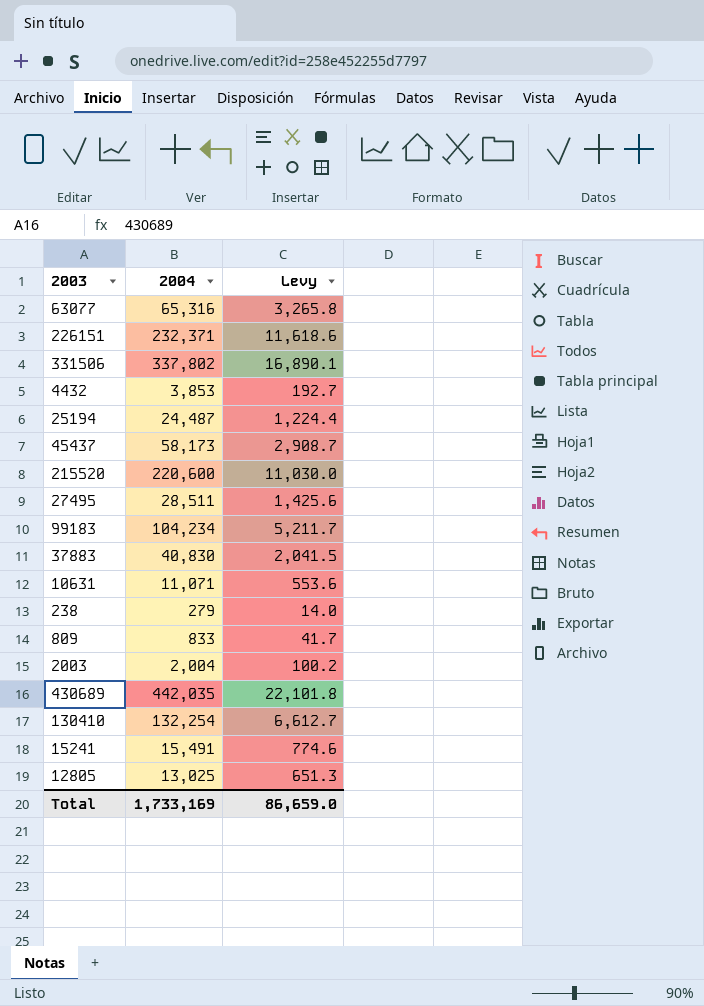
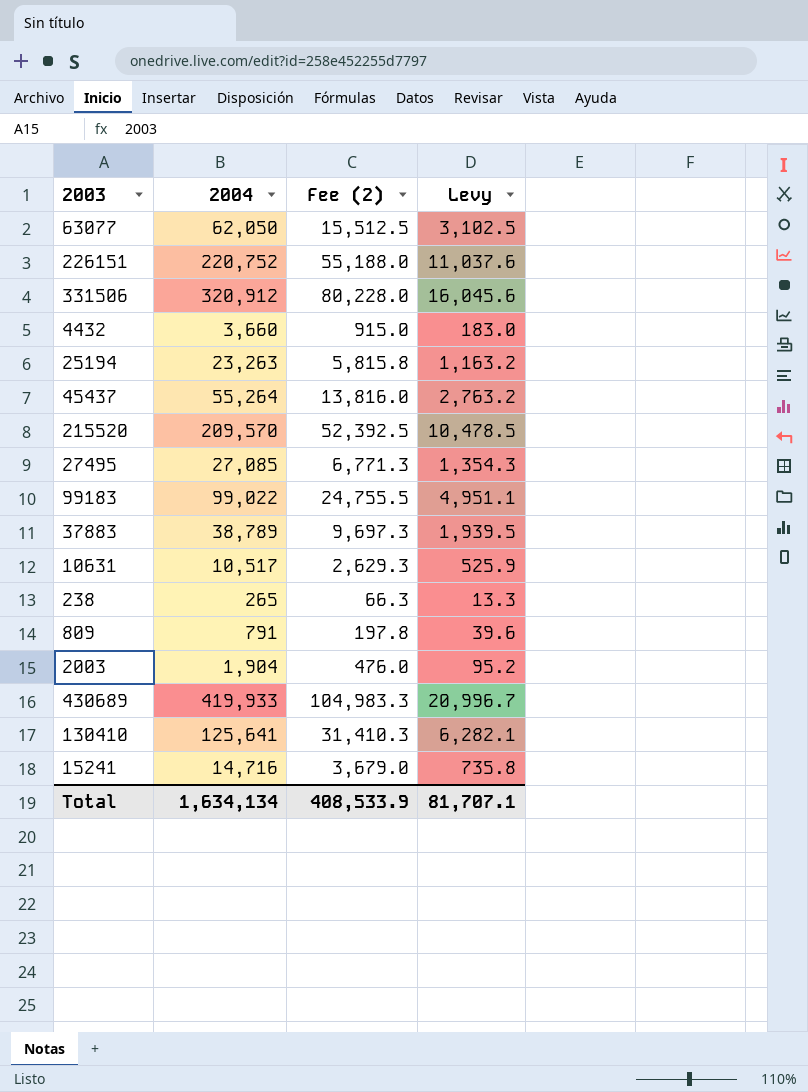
column Fee (2) | formula: none -> [2004] * 0.25
row 12805: 13,025 | 651.3 -> none
63077 | 2004: 65,316 -> 62,050
63077 | Levy: 3,265.8 -> 3,102.5
226151 | 2004: 232,371 -> 220,752
226151 | Levy: 11,618.6 -> 11,037.6
331506 | 2004: 337,802 -> 320,912
331506 | Levy: 16,890.1 -> 16,045.6
4432 | 2004: 3,853 -> 3,660
4432 | Levy: 192.7 -> 183.0
25194 | 2004: 24,487 -> 23,263
25194 | Levy: 1,224.4 -> 1,163.2
45437 | 2004: 58,173 -> 55,264
45437 | Levy: 2,908.7 -> 2,763.2
215520 | 2004: 220,600 -> 209,570
215520 | Levy: 11,030.0 -> 10,478.5
27495 | 2004: 28,511 -> 27,085
27495 | Levy: 1,425.6 -> 1,354.3
99183 | 2004: 104,234 -> 99,022
99183 | Levy: 5,211.7 -> 4,951.1
37883 | 2004: 40,830 -> 38,789
37883 | Levy: 2,041.5 -> 1,939.5
10631 | 2004: 11,071 -> 10,517
10631 | Levy: 553.6 -> 525.9
238 | 2004: 279 -> 265
238 | Levy: 14.0 -> 13.3
809 | 2004: 833 -> 791
809 | Levy: 41.7 -> 39.6
2003 | 2004: 2,004 -> 1,904
2003 | Levy: 100.2 -> 95.2
430689 | 2004: 442,035 -> 419,933
430689 | Levy: 22,101.8 -> 20,996.7
130410 | 2004: 132,254 -> 125,641
130410 | Levy: 6,612.7 -> 6,282.1
15241 | 2004: 15,491 -> 14,716
15241 | Levy: 774.6 -> 735.8
Total | 2004: 1,733,169 -> 1,634,134
Total | Levy: 86,659.0 -> 81,707.1

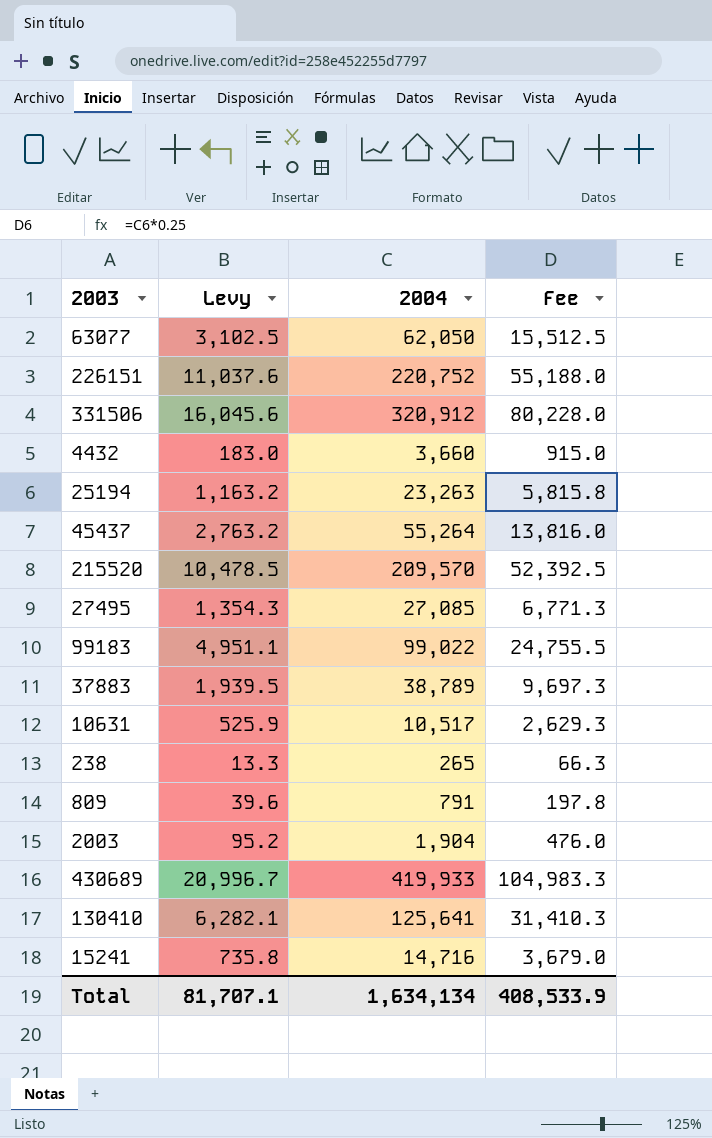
column Levy | position: 4 -> 2
column name: Fee (2) -> Fee

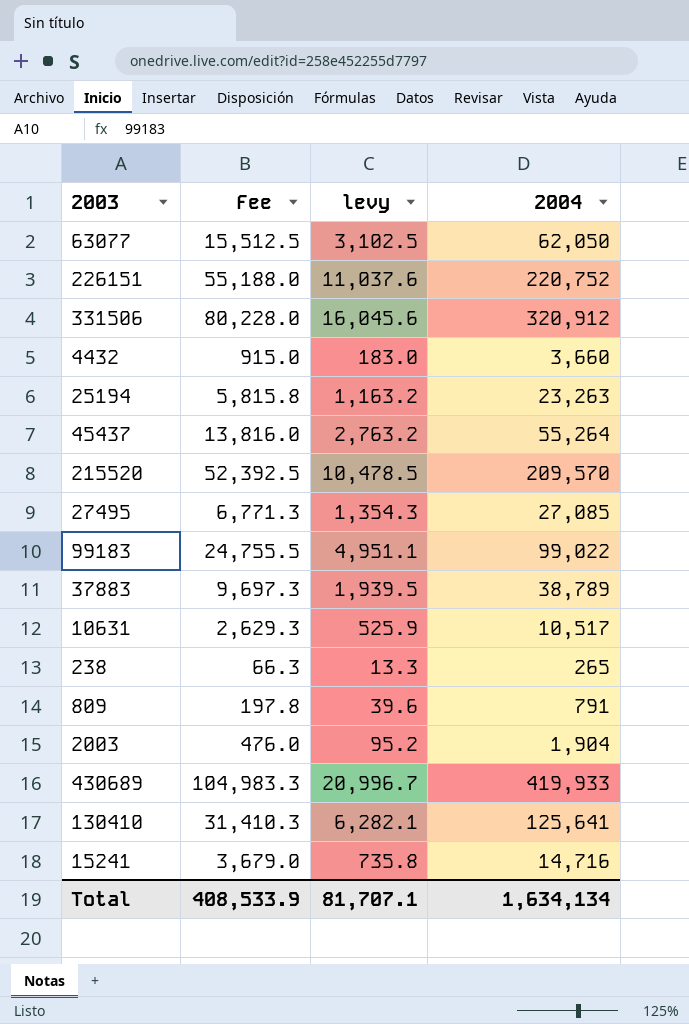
column Fee | position: 4 -> 2
column name: Levy -> levy

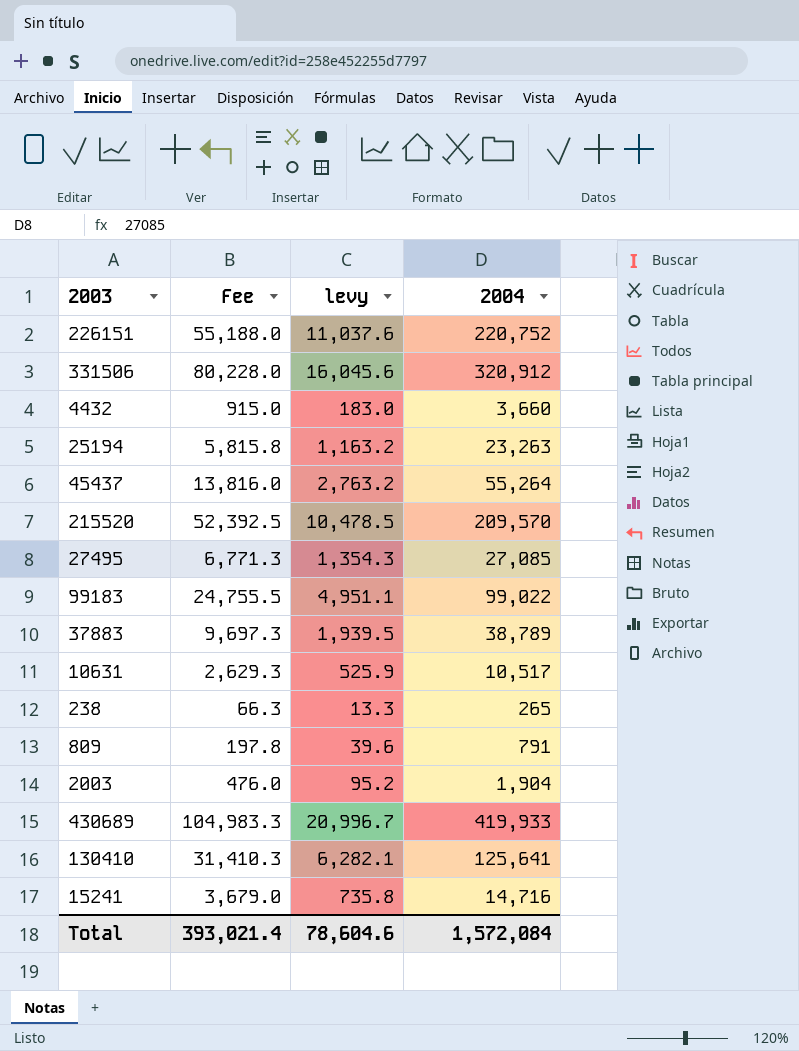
row 63077: 15,512.5 | 3,102.5 | 62,050 -> none
Total | Fee: 408,533.9 -> 393,021.4
Total | levy: 81,707.1 -> 78,604.6
Total | 2004: 1,634,134 -> 1,572,084

